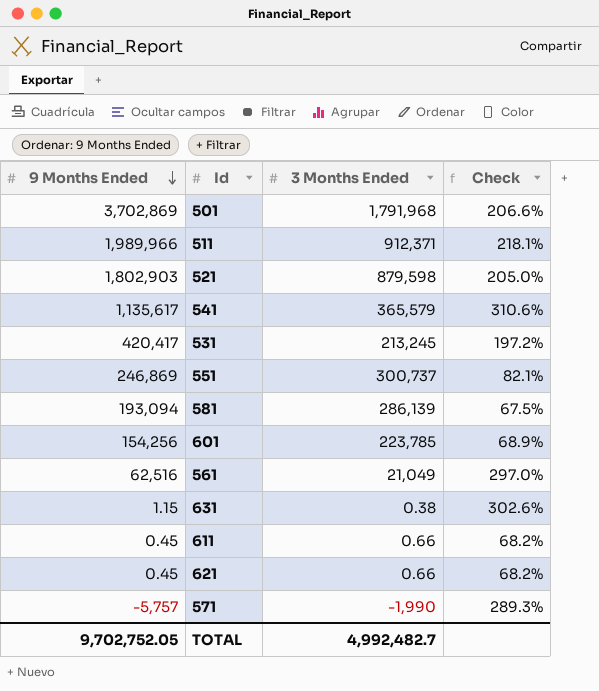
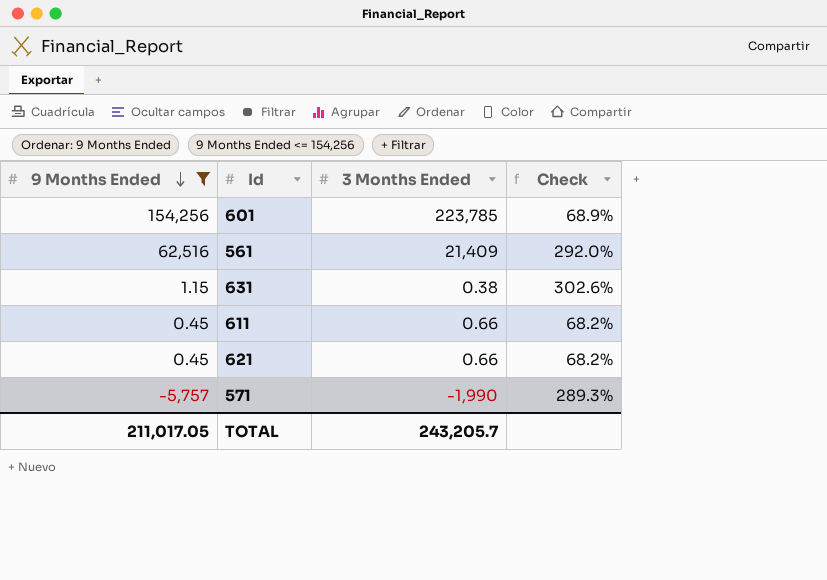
filter: none -> 9 Months Ended <= 154,256
561 | 3 Months Ended: 21,049 -> 21,409
561 | Check: 297.0% -> 292.0%
TOTAL | 9 Months Ended: 9,702,752.05 -> 211,017.05
TOTAL | 3 Months Ended: 4,992,482.7 -> 243,205.7

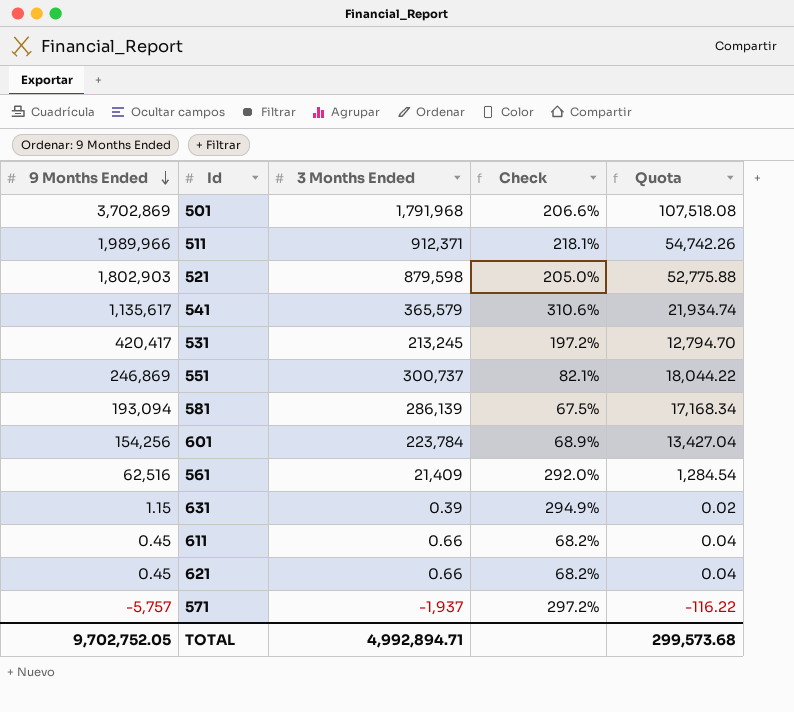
filter: 9 Months Ended <= 154,256 -> none
column Quota | formula: none -> [3 Months Ended] * 0.06
601 | 3 Months Ended: 223,785 -> 223,784
631 | 3 Months Ended: 0.38 -> 0.39
631 | Check: 302.6% -> 294.9%
571 | 3 Months Ended: -1,990 -> -1,937
571 | Check: 289.3% -> 297.2%
TOTAL | 9 Months Ended: 211,017.05 -> 9,702,752.05
TOTAL | 3 Months Ended: 243,205.7 -> 4,992,894.71

